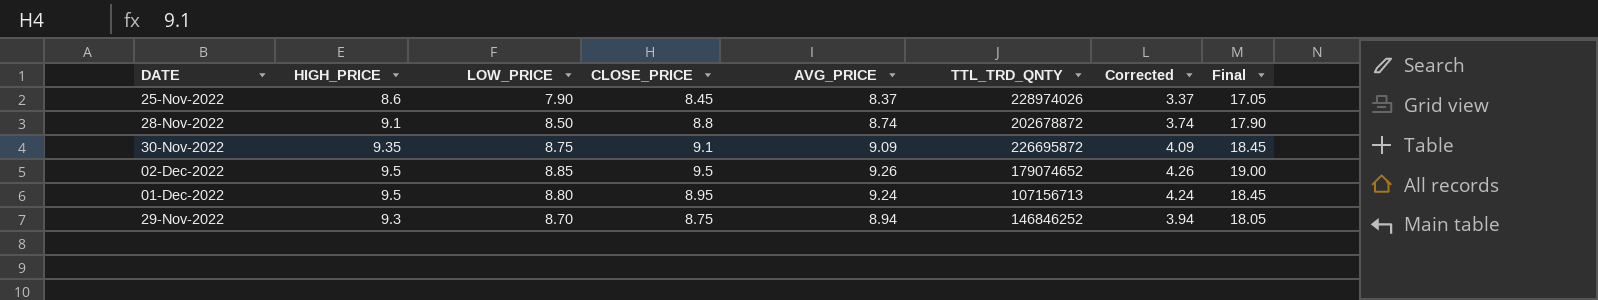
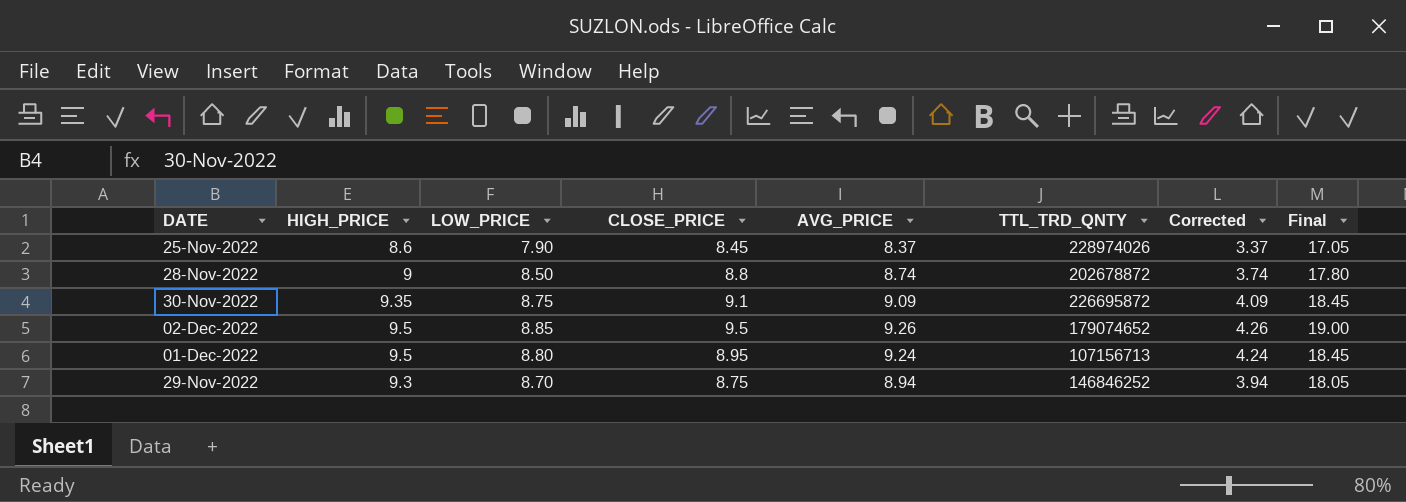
28-Nov-2022 | HIGH_PRICE: 9.1 -> 9
28-Nov-2022 | Final: 17.90 -> 17.80

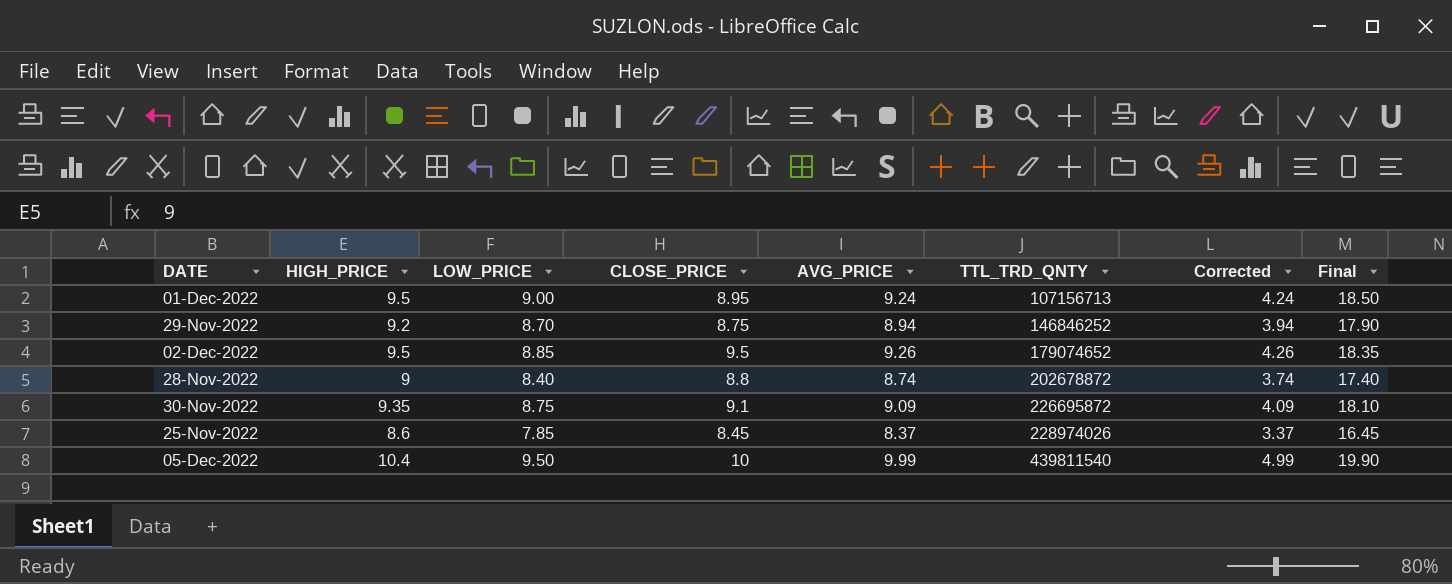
row order: none -> TTL_TRD_QNTY ascending
column Final | formula: [HIGH_PRICE] + [CLOSE_PRICE] -> [HIGH_PRICE] + [LOW_PRICE]
01-Dec-2022 | LOW_PRICE: 8.80 -> 9.00
29-Nov-2022 | HIGH_PRICE: 9.3 -> 9.2
28-Nov-2022 | LOW_PRICE: 8.50 -> 8.40
25-Nov-2022 | LOW_PRICE: 7.90 -> 7.85
row 05-Dec-2022: none -> 10.4 | 9.50 | 10 | 9.99 | 439811540 | 4.99 | 19.90

